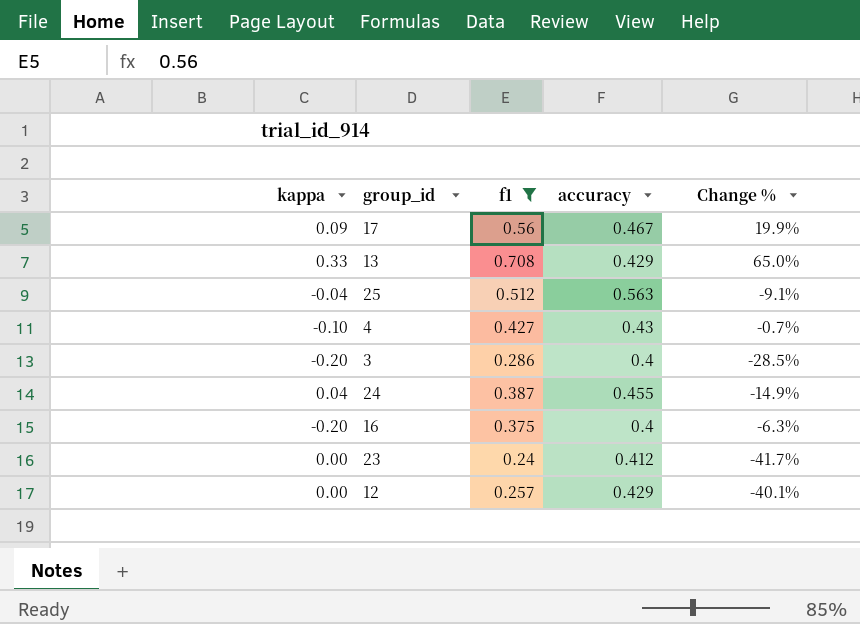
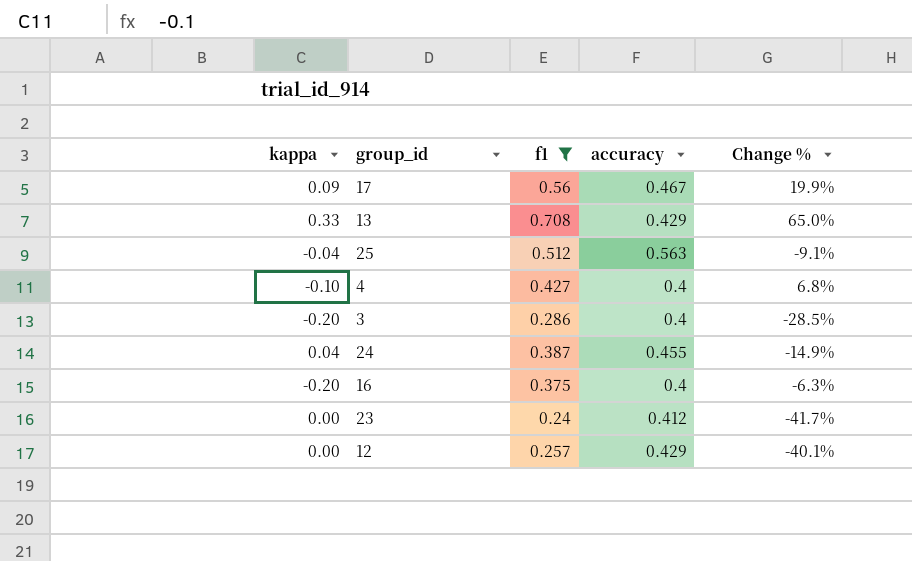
4 | accuracy: 0.43 -> 0.4
4 | Change %: -0.7% -> 6.8%

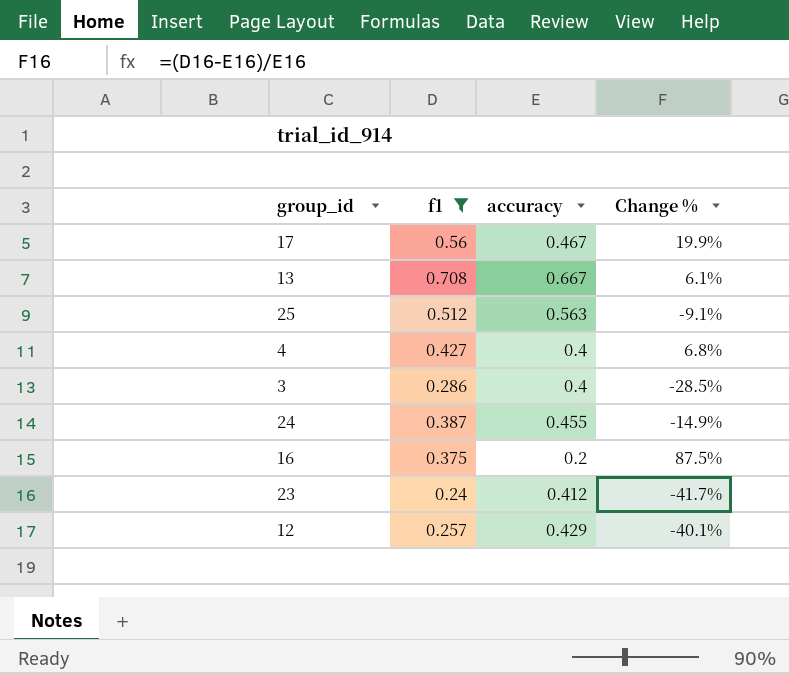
column kappa | position: 1 -> none
13 | accuracy: 0.429 -> 0.667
13 | Change %: 65.0% -> 6.1%
16 | accuracy: 0.4 -> 0.2
16 | Change %: -6.3% -> 87.5%

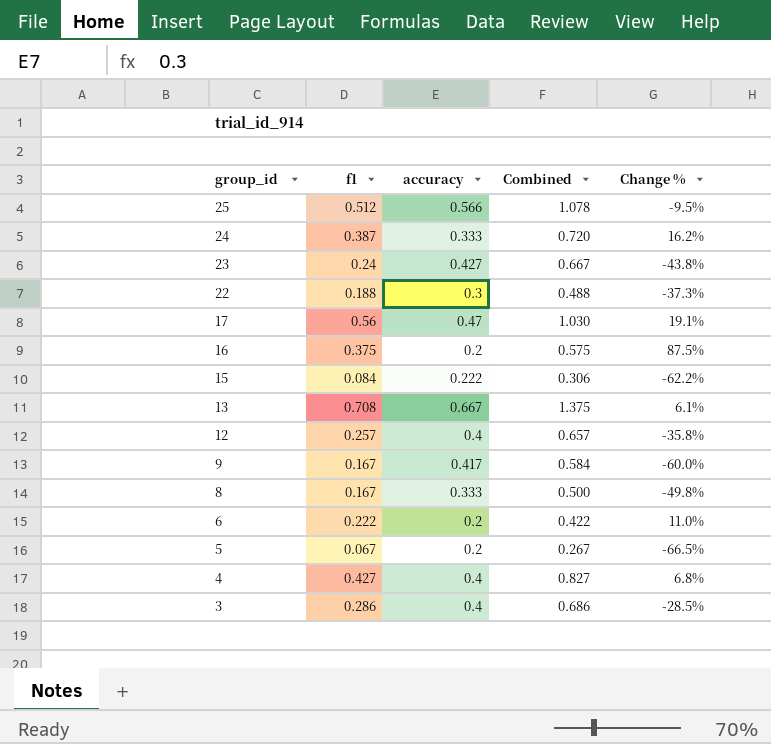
filter: f1 >= 0.24 -> none
row order: none -> group_id descending
column Combined | formula: none -> [f1] + [accuracy]
25 | accuracy: 0.563 -> 0.566
25 | Change %: -9.1% -> -9.5%
24 | accuracy: 0.455 -> 0.333
24 | Change %: -14.9% -> 16.2%
23 | accuracy: 0.412 -> 0.427
23 | Change %: -41.7% -> -43.8%
17 | accuracy: 0.467 -> 0.47
17 | Change %: 19.9% -> 19.1%
12 | accuracy: 0.429 -> 0.4
12 | Change %: -40.1% -> -35.8%

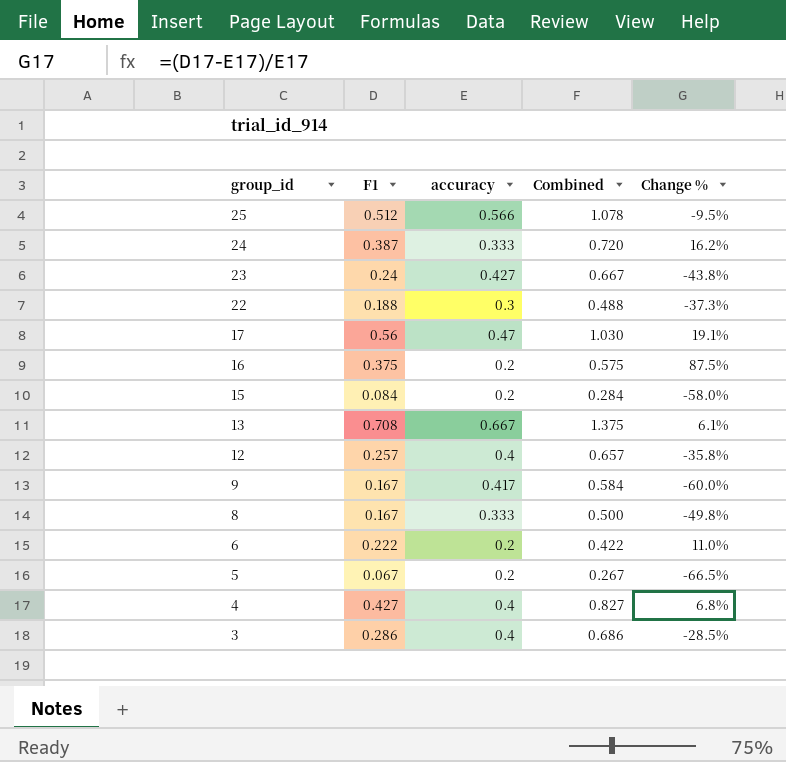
column name: f1 -> F1
15 | accuracy: 0.222 -> 0.2
15 | Combined: 0.306 -> 0.284
15 | Change %: -62.2% -> -58.0%

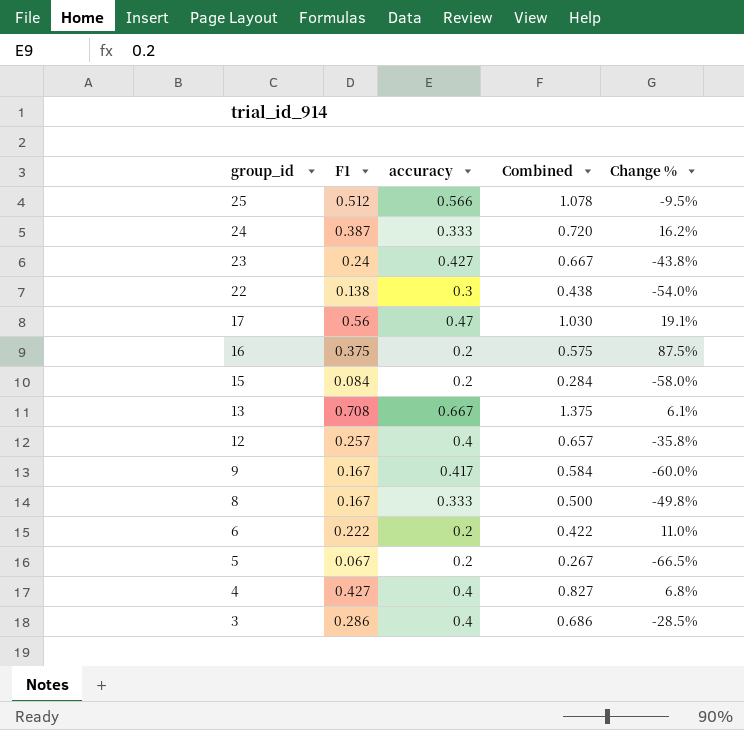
22 | F1: 0.188 -> 0.138
22 | Combined: 0.488 -> 0.438
22 | Change %: -37.3% -> -54.0%

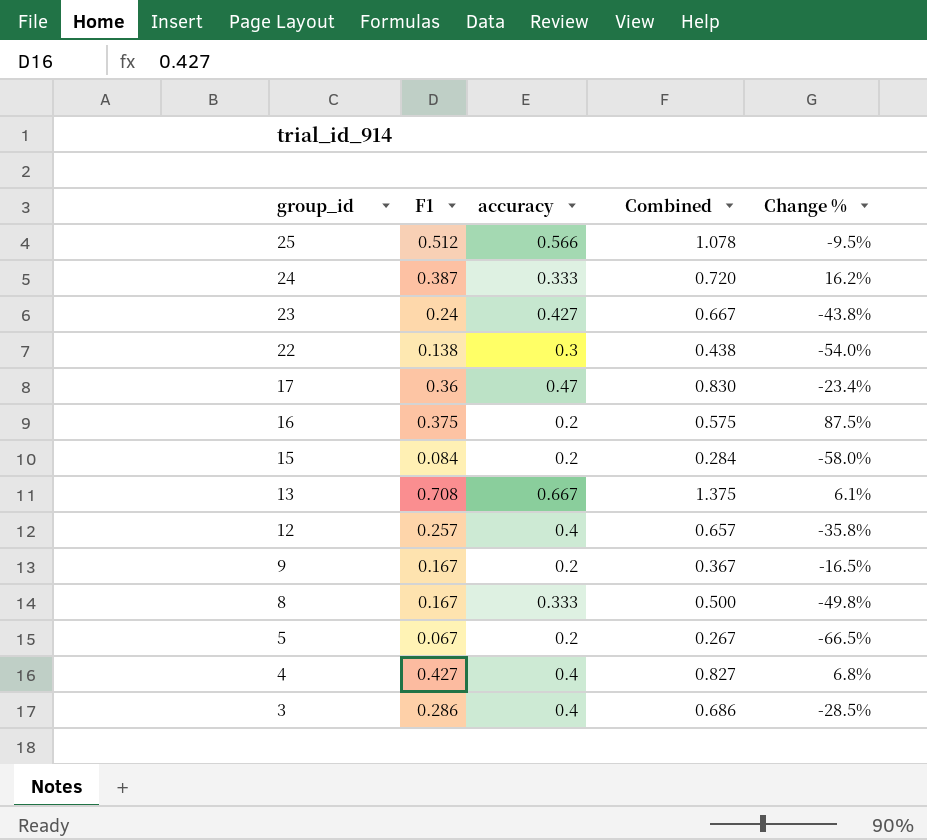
row 6: 0.222 | 0.2 | 0.422 | 11.0% -> none
17 | F1: 0.56 -> 0.36
17 | Combined: 1.030 -> 0.830
17 | Change %: 19.1% -> -23.4%
9 | accuracy: 0.417 -> 0.2
9 | Combined: 0.584 -> 0.367
9 | Change %: -60.0% -> -16.5%

